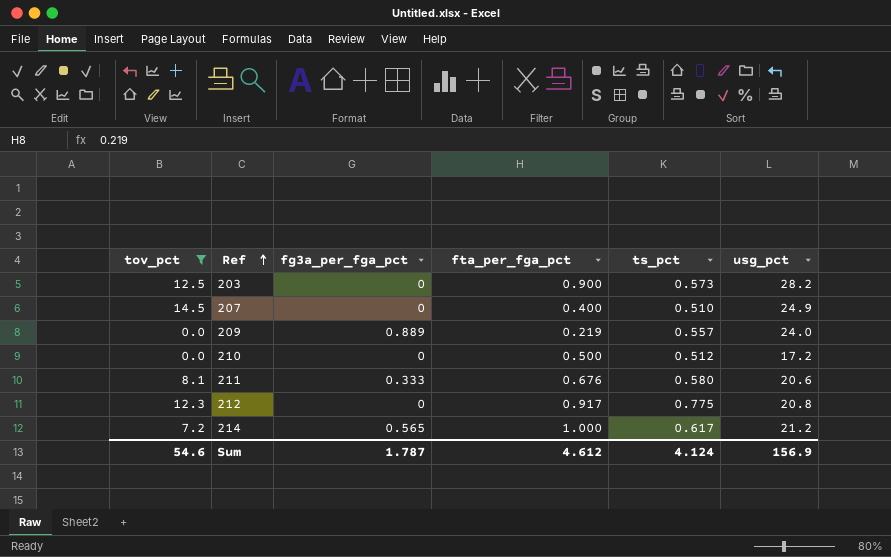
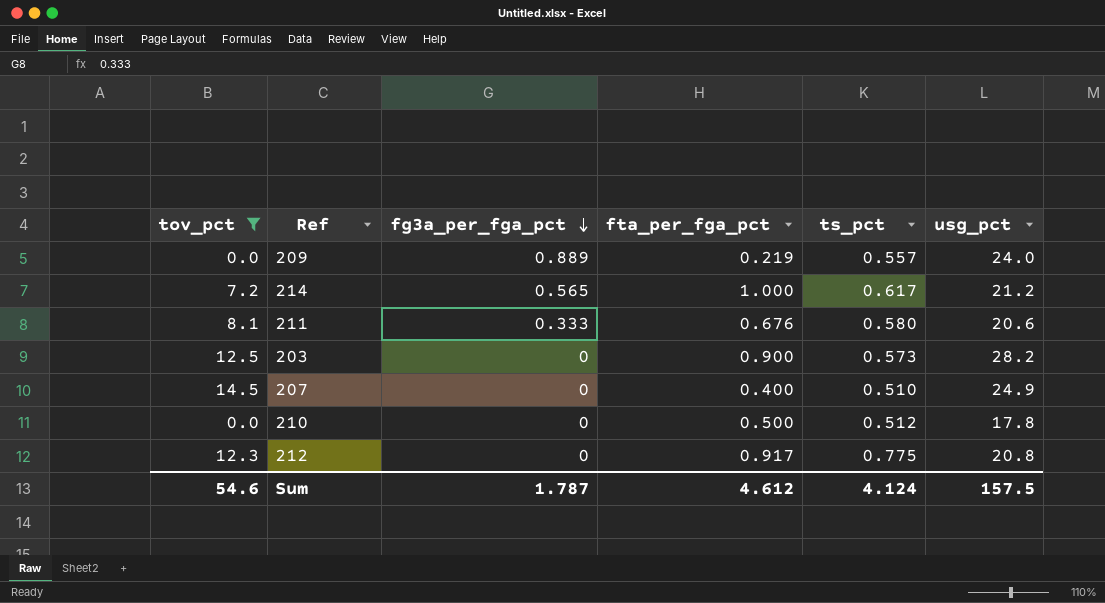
row order: Ref ascending -> fg3a_per_fga_pct descending
210 | usg_pct: 17.2 -> 17.8
Sum | usg_pct: 156.9 -> 157.5

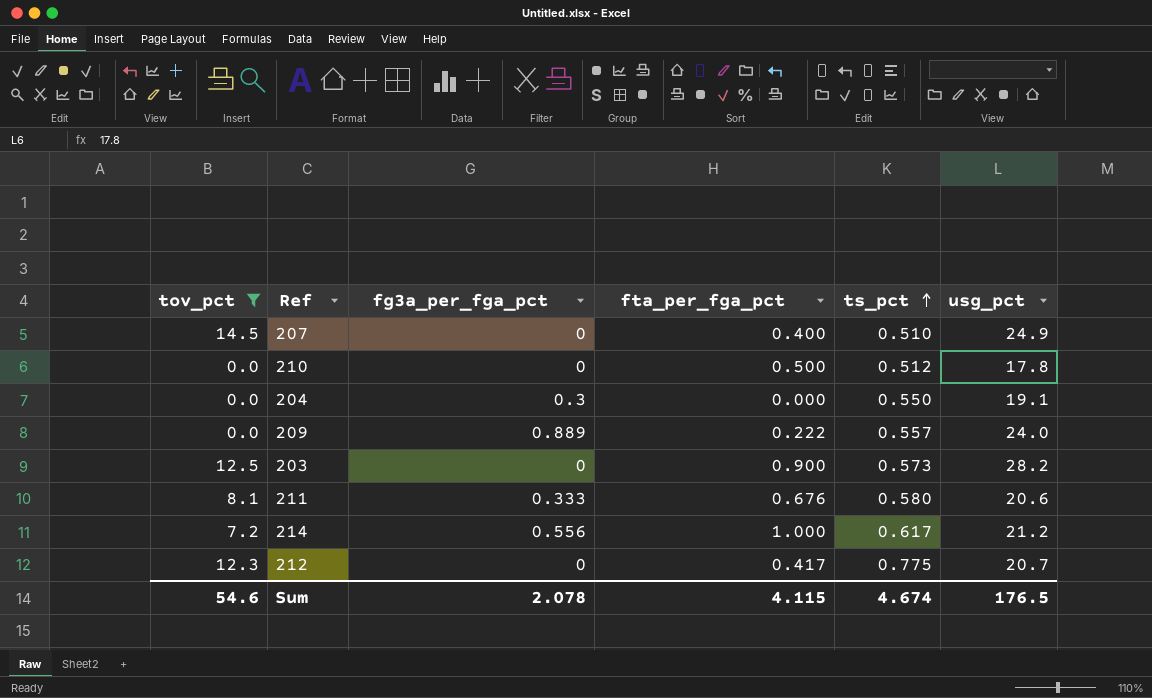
row order: fg3a_per_fga_pct descending -> ts_pct ascending
row 204: none -> 0.0 | 0.3 | 0.000 | 0.550 | 19.1
209 | fta_per_fga_pct: 0.219 -> 0.222
214 | fg3a_per_fga_pct: 0.565 -> 0.556
212 | fta_per_fga_pct: 0.917 -> 0.417
212 | usg_pct: 20.8 -> 20.7
Sum | fg3a_per_fga_pct: 1.787 -> 2.078
Sum | fta_per_fga_pct: 4.612 -> 4.115
Sum | ts_pct: 4.124 -> 4.674
Sum | usg_pct: 157.5 -> 176.5

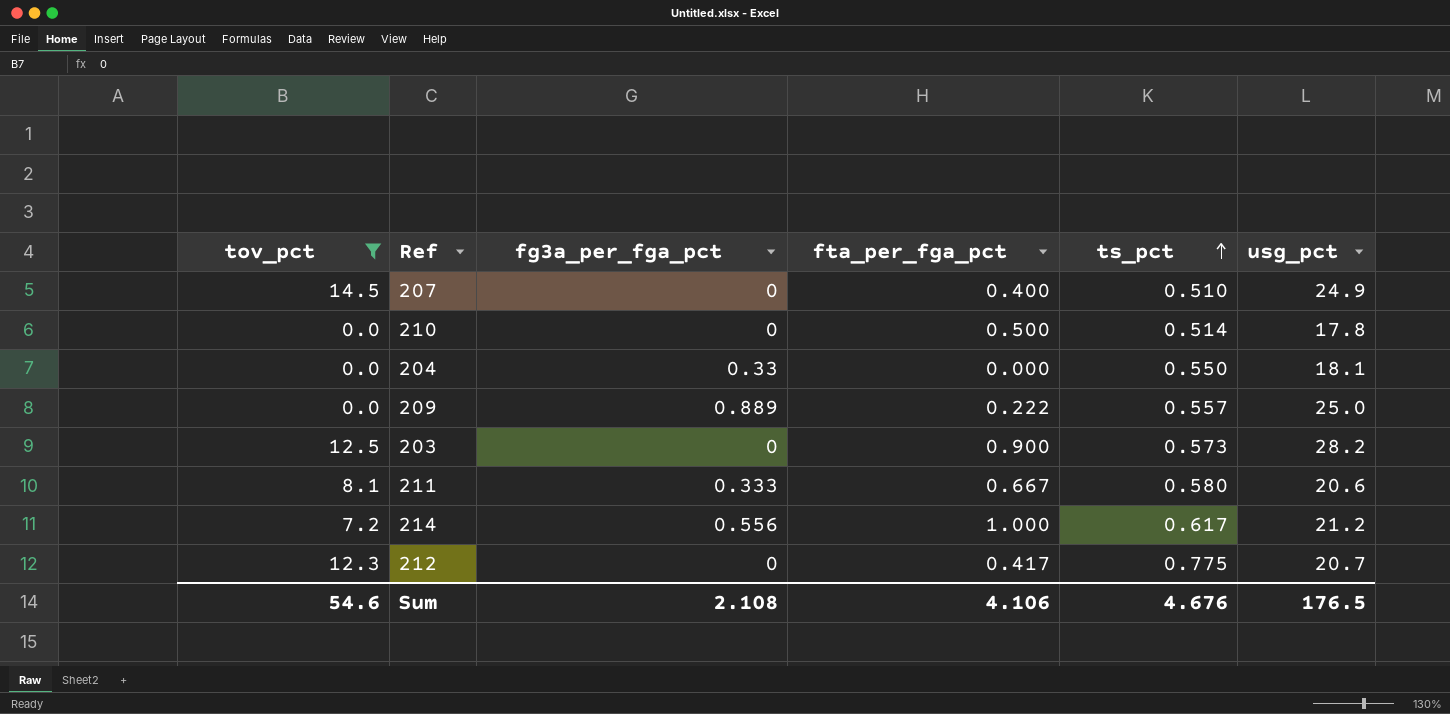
210 | ts_pct: 0.512 -> 0.514
204 | fg3a_per_fga_pct: 0.3 -> 0.33
204 | usg_pct: 19.1 -> 18.1
209 | usg_pct: 24.0 -> 25.0
211 | fta_per_fga_pct: 0.676 -> 0.667
Sum | fg3a_per_fga_pct: 2.078 -> 2.108
Sum | fta_per_fga_pct: 4.115 -> 4.106
Sum | ts_pct: 4.674 -> 4.676

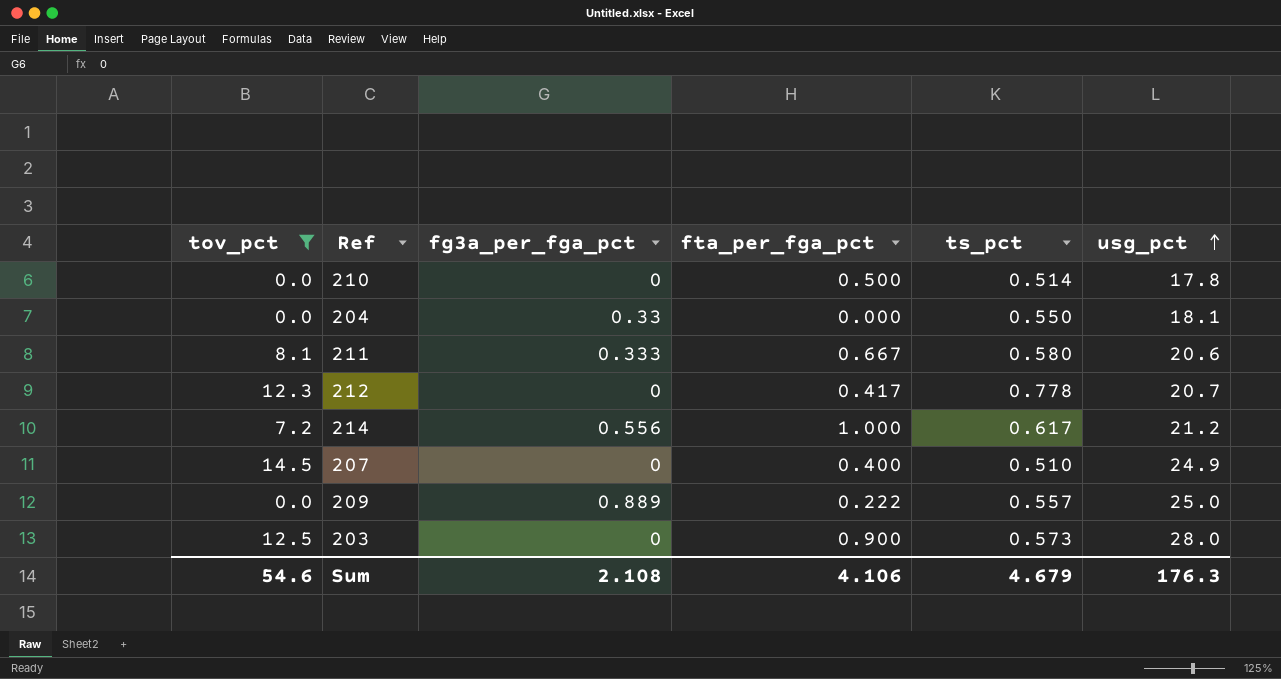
row order: ts_pct ascending -> usg_pct ascending
212 | ts_pct: 0.775 -> 0.778
203 | usg_pct: 28.2 -> 28.0
Sum | ts_pct: 4.676 -> 4.679
Sum | usg_pct: 176.5 -> 176.3

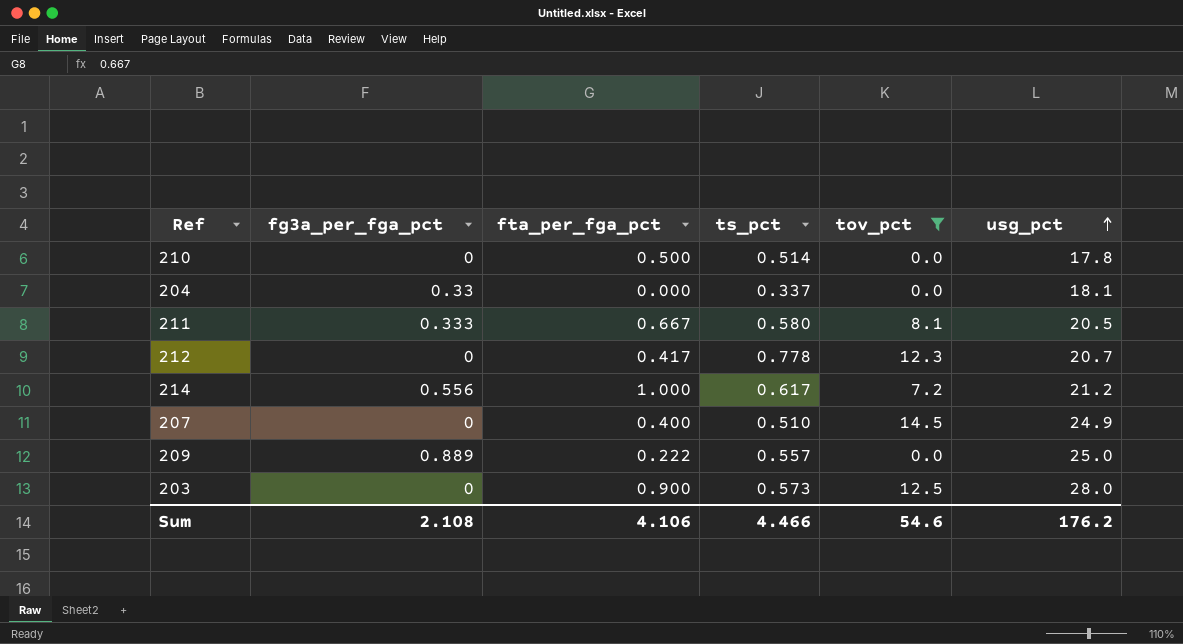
column tov_pct | position: 1 -> 5
204 | ts_pct: 0.550 -> 0.337
211 | usg_pct: 20.6 -> 20.5
Sum | ts_pct: 4.679 -> 4.466
Sum | usg_pct: 176.3 -> 176.2

